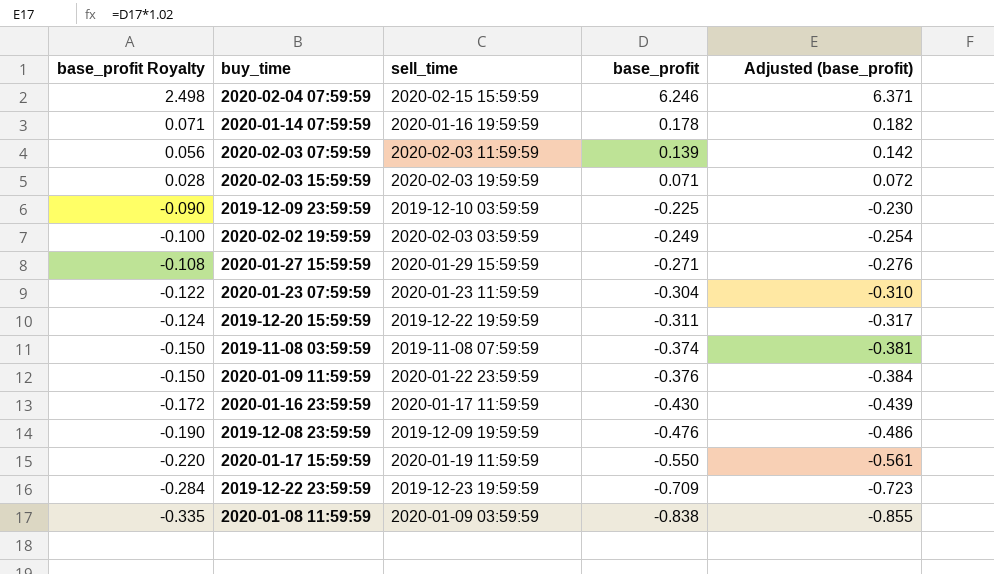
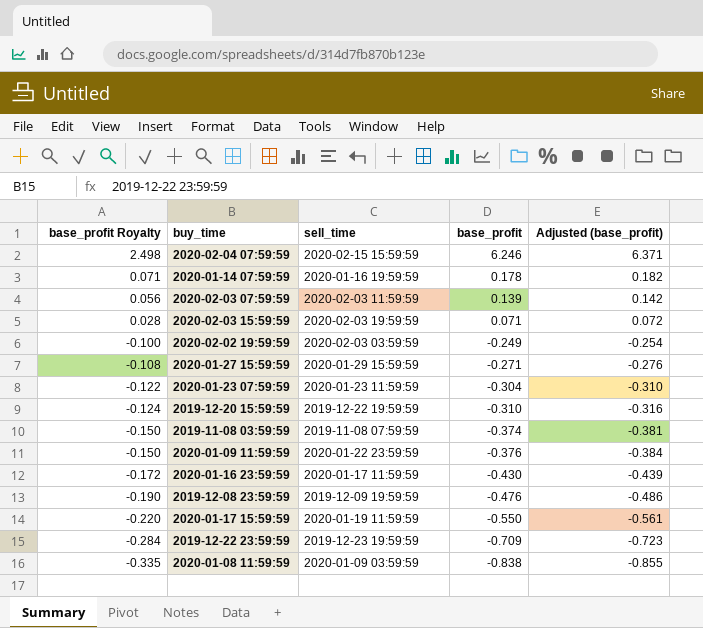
row 2019-12-09 23:59:59: -0.090 | 2019-12-10 03:59:59 | -0.225 | -0.230 -> none
2019-12-20 15:59:59 | base_profit: -0.311 -> -0.310
2019-12-20 15:59:59 | Adjusted (base_profit): -0.317 -> -0.316

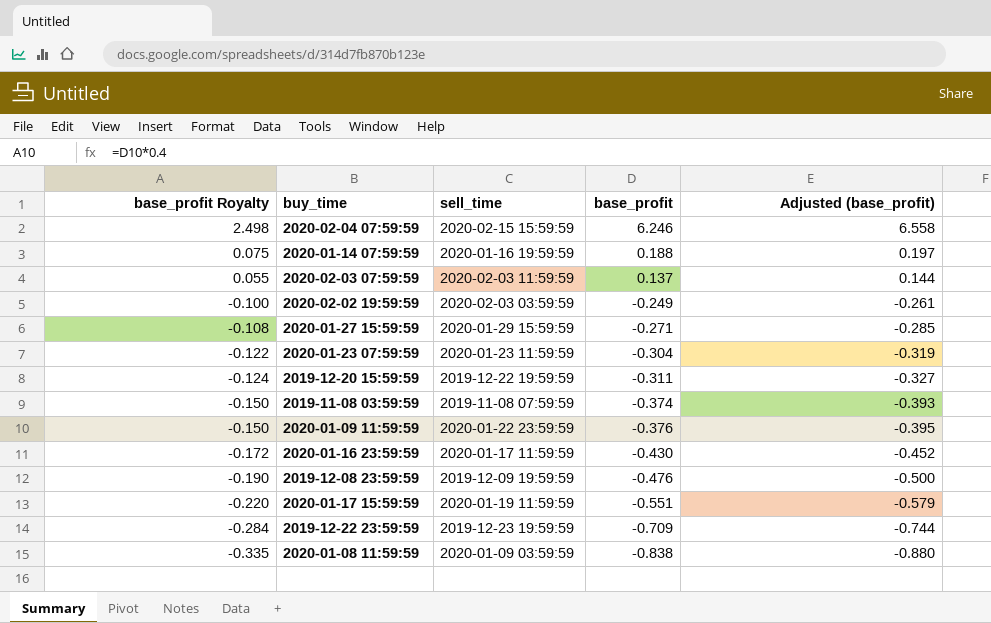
column Adjusted (base_profit) | formula: [base_profit] * 1.02 -> [base_profit] * 1.05
row 2020-02-03 15:59:59: 0.028 | 2020-02-03 19:59:59 | 0.071 | 0.072 -> none
2020-01-14 07:59:59 | base_profit Royalty: 0.071 -> 0.075
2020-01-14 07:59:59 | base_profit: 0.178 -> 0.188
2020-02-03 07:59:59 | base_profit Royalty: 0.056 -> 0.055
2020-02-03 07:59:59 | base_profit: 0.139 -> 0.137
2019-12-20 15:59:59 | base_profit: -0.310 -> -0.311
2020-01-17 15:59:59 | base_profit: -0.550 -> -0.551

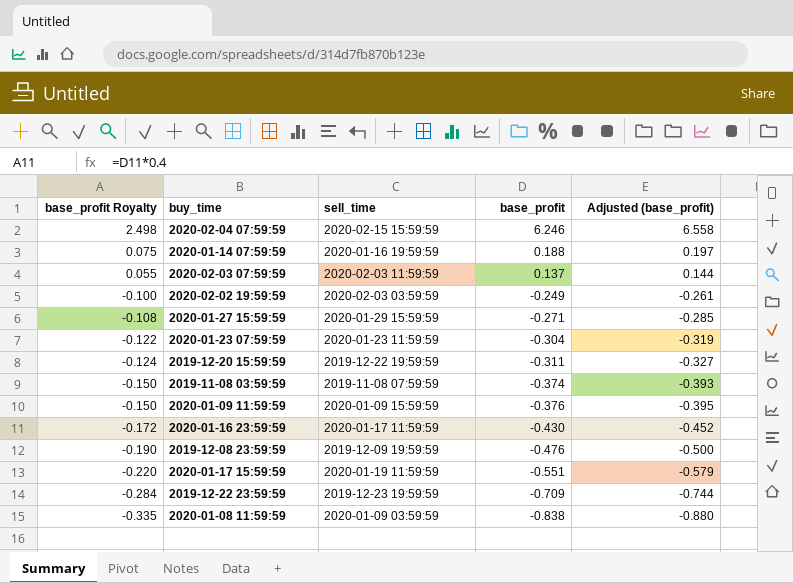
2020-01-09 11:59:59 | sell_time: 2020-01-22 23:59:59 -> 2020-01-09 15:59:59

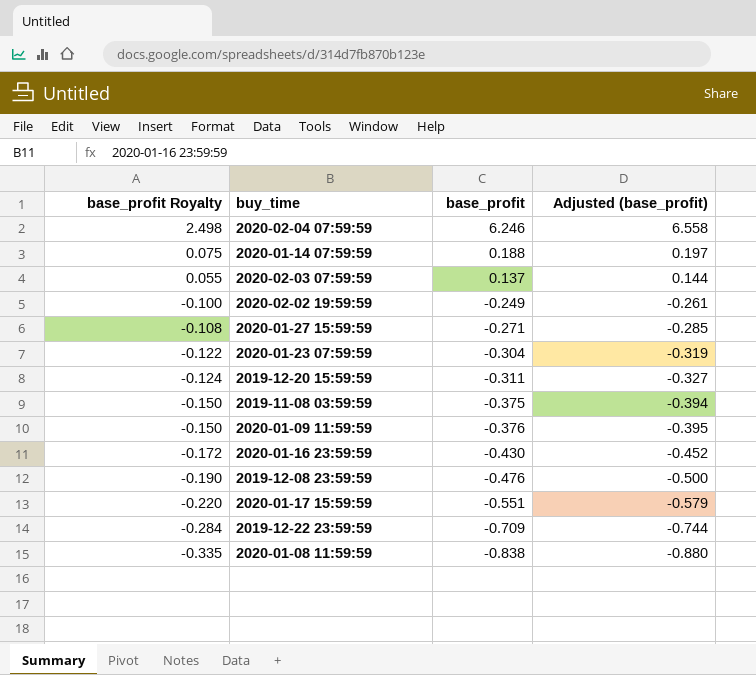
column sell_time | position: 3 -> none
2019-11-08 03:59:59 | base_profit: -0.374 -> -0.375
2019-11-08 03:59:59 | Adjusted (base_profit): -0.393 -> -0.394

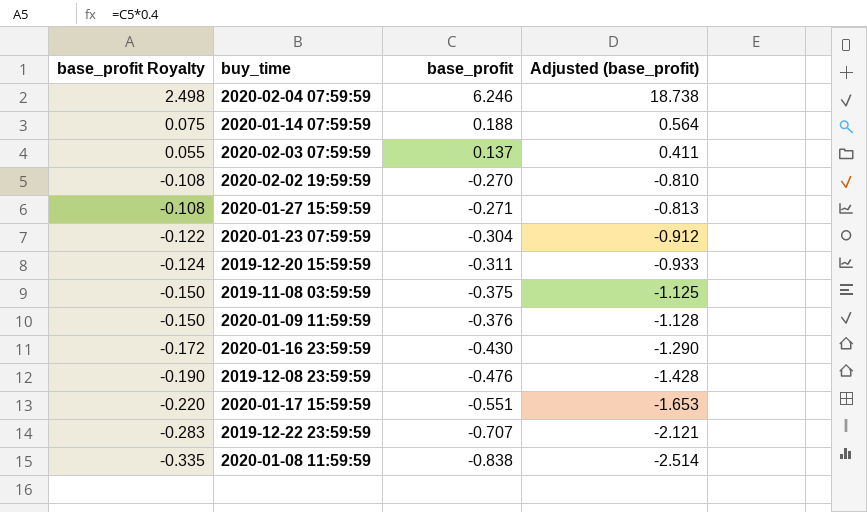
column Adjusted (base_profit) | formula: [base_profit] * 1.05 -> [base_profit] * 3
2020-02-02 19:59:59 | base_profit Royalty: -0.100 -> -0.108
2020-02-02 19:59:59 | base_profit: -0.249 -> -0.270
2019-12-22 23:59:59 | base_profit Royalty: -0.284 -> -0.283
2019-12-22 23:59:59 | base_profit: -0.709 -> -0.707

